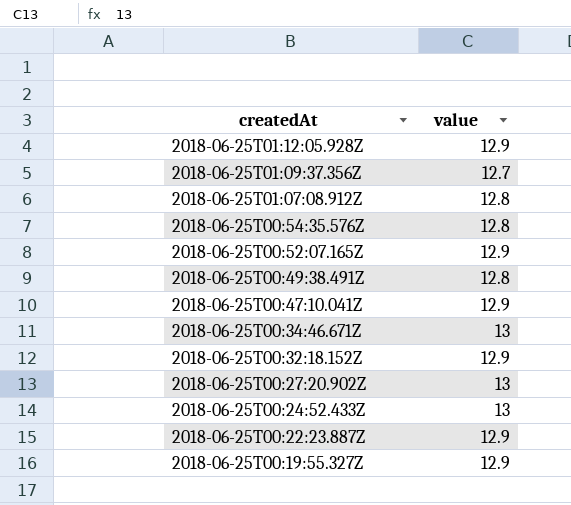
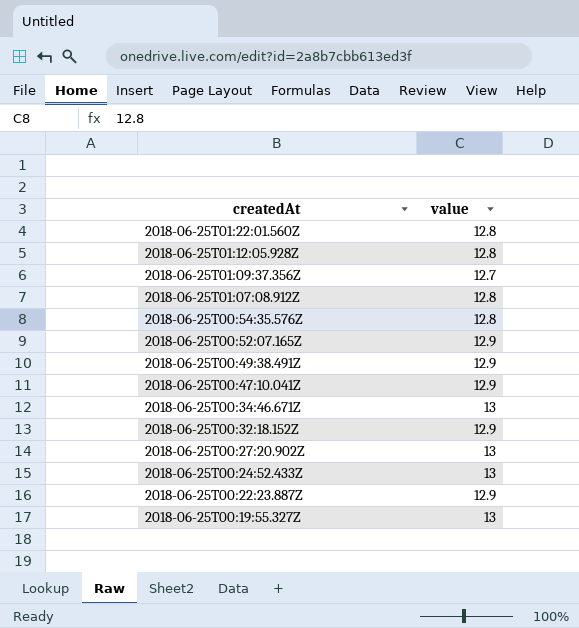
row 2018-06-25T01:22:01.560Z: none -> 12.8
2018-06-25T01:12:05.928Z | value: 12.9 -> 12.8
2018-06-25T00:49:38.491Z | value: 12.8 -> 12.9
2018-06-25T00:19:55.327Z | value: 12.9 -> 13

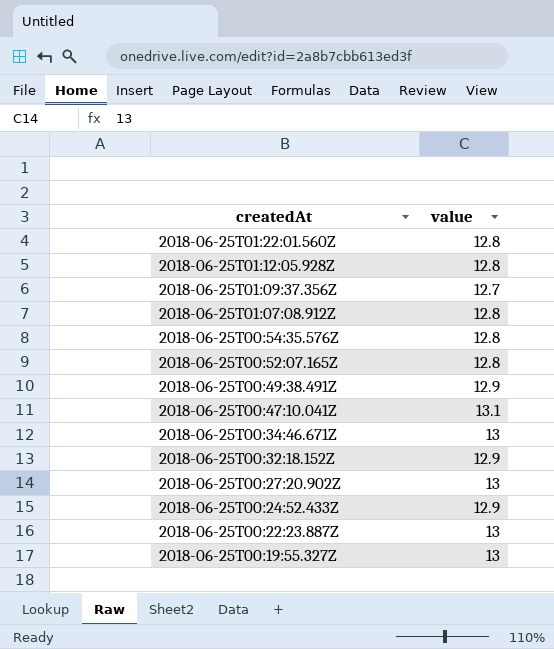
2018-06-25T00:52:07.165Z | value: 12.9 -> 12.8
2018-06-25T00:47:10.041Z | value: 12.9 -> 13.1
2018-06-25T00:24:52.433Z | value: 13 -> 12.9
2018-06-25T00:22:23.887Z | value: 12.9 -> 13

